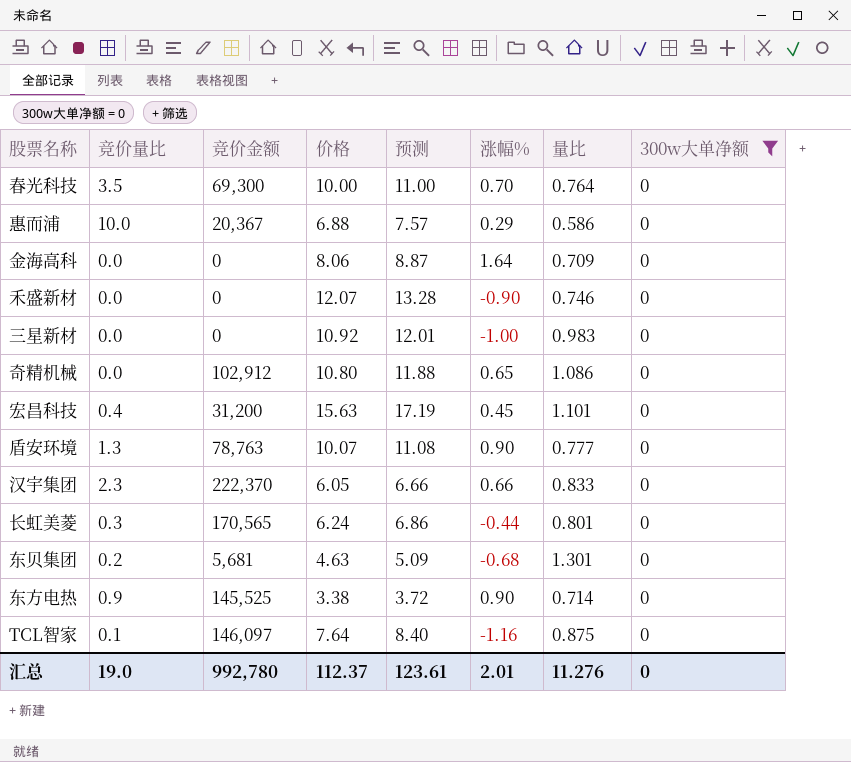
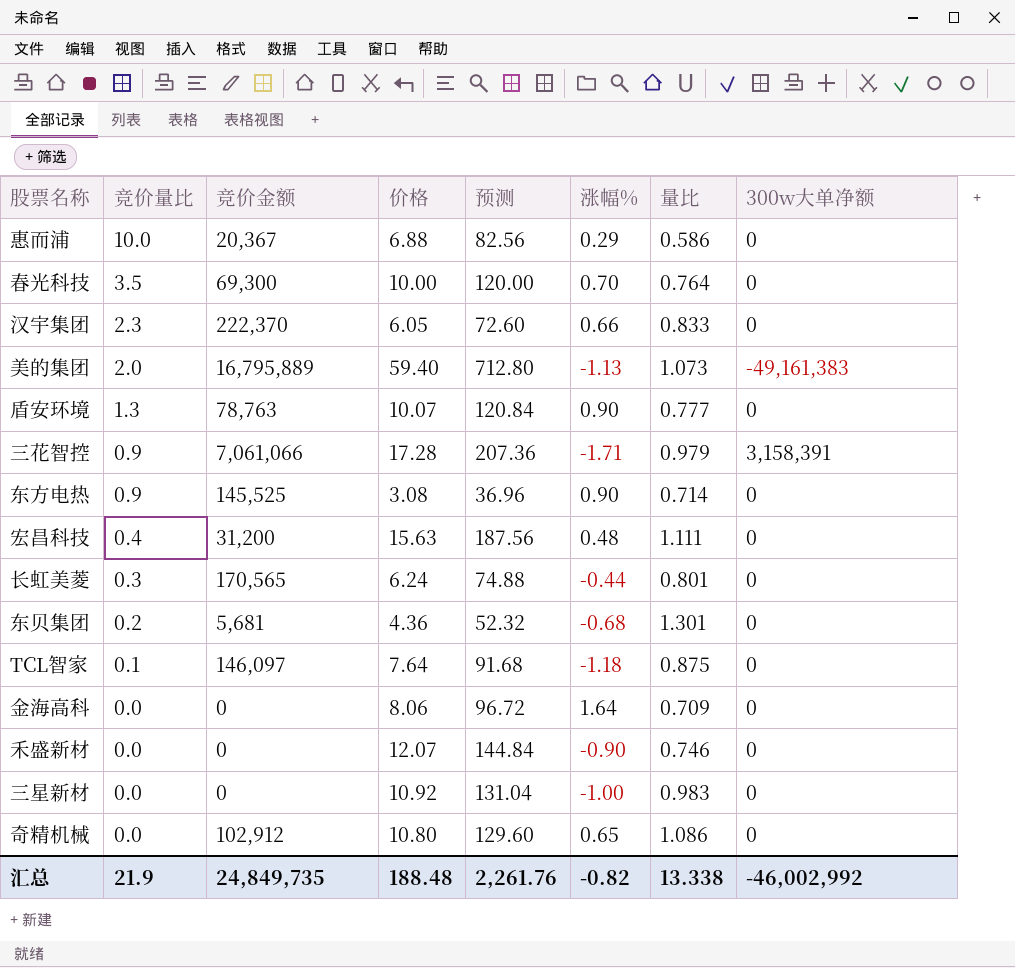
filter: 300w大单净额 = 0 -> none
row order: none -> 竞价量比 descending
column 预测 | formula: [价格] * 1.1 -> [价格] * 12
东方电热 | 价格: 3.38 -> 3.08
宏昌科技 | 涨幅%: 0.45 -> 0.48
宏昌科技 | 量比: 1.101 -> 1.111
东贝集团 | 价格: 4.63 -> 4.36
TCL智家 | 涨幅%: -1.16 -> -1.18
汇总 | 竞价量比: 19.0 -> 21.9
汇总 | 竞价金额: 992,780 -> 24,849,735
汇总 | 价格: 112.37 -> 188.48
汇总 | 预测: 123.61 -> 2,261.76
汇总 | 涨幅%: 2.01 -> -0.82
汇总 | 量比: 11.276 -> 13.338
汇总 | 300w大单净额: 0 -> -46,002,992

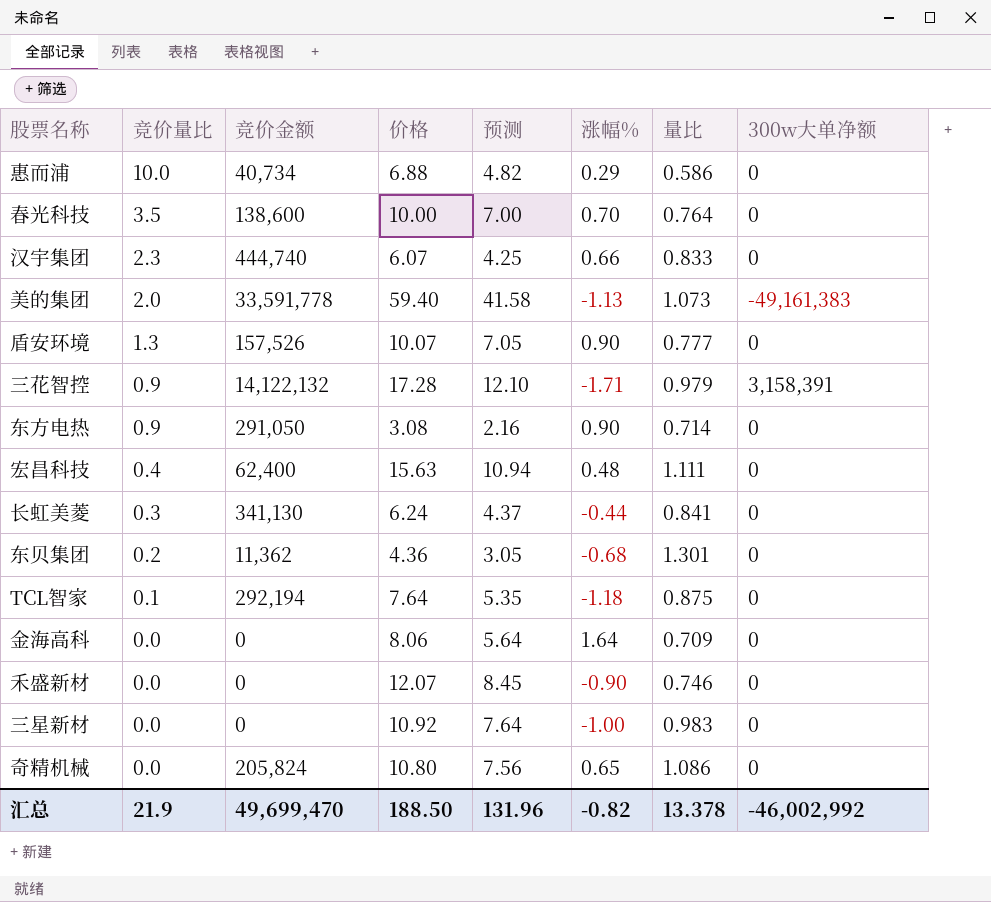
column 预测 | formula: [价格] * 12 -> [价格] * 0.7
惠而浦 | 竞价金额: 20,367 -> 40,734
春光科技 | 竞价金额: 69,300 -> 138,600
汉宇集团 | 竞价金额: 222,370 -> 444,740
汉宇集团 | 价格: 6.05 -> 6.07
美的集团 | 竞价金额: 16,795,889 -> 33,591,778
盾安环境 | 竞价金额: 78,763 -> 157,526
三花智控 | 竞价金额: 7,061,066 -> 14,122,132
东方电热 | 竞价金额: 145,525 -> 291,050
宏昌科技 | 竞价金额: 31,200 -> 62,400
长虹美菱 | 竞价金额: 170,565 -> 341,130
长虹美菱 | 量比: 0.801 -> 0.841
东贝集团 | 竞价金额: 5,681 -> 11,362
TCL智家 | 竞价金额: 146,097 -> 292,194
奇精机械 | 竞价金额: 102,912 -> 205,824
汇总 | 竞价金额: 24,849,735 -> 49,699,470
汇总 | 价格: 188.48 -> 188.50
汇总 | 预测: 2,261.76 -> 131.96
汇总 | 量比: 13.338 -> 13.378

